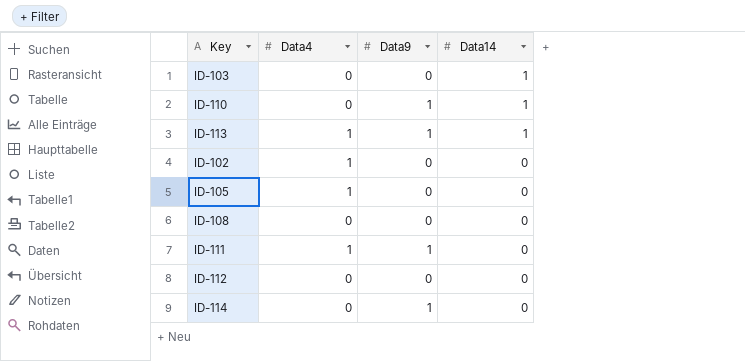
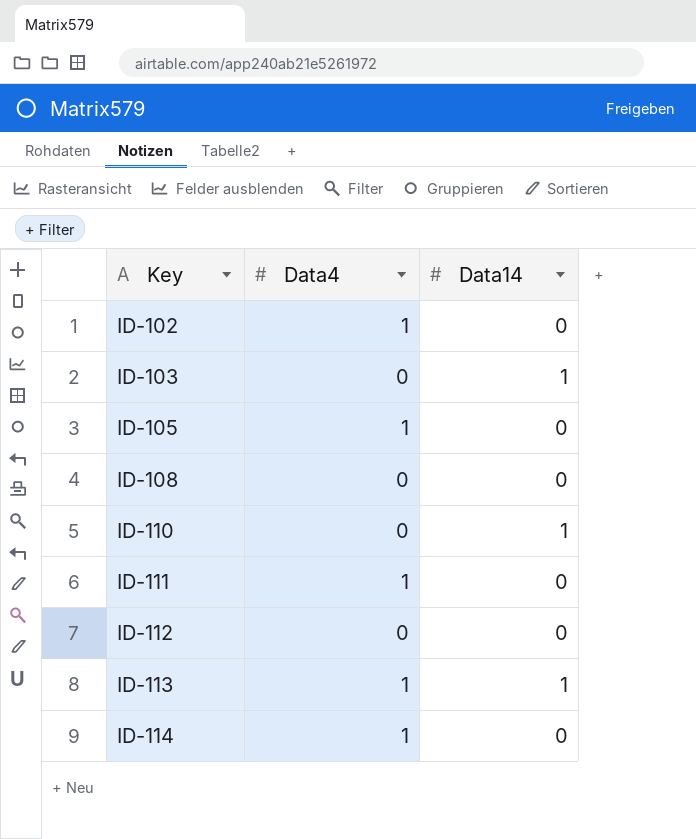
row order: Data14 descending -> Key ascending
column Data9 | position: 3 -> none
ID-114 | Data4: 0 -> 1

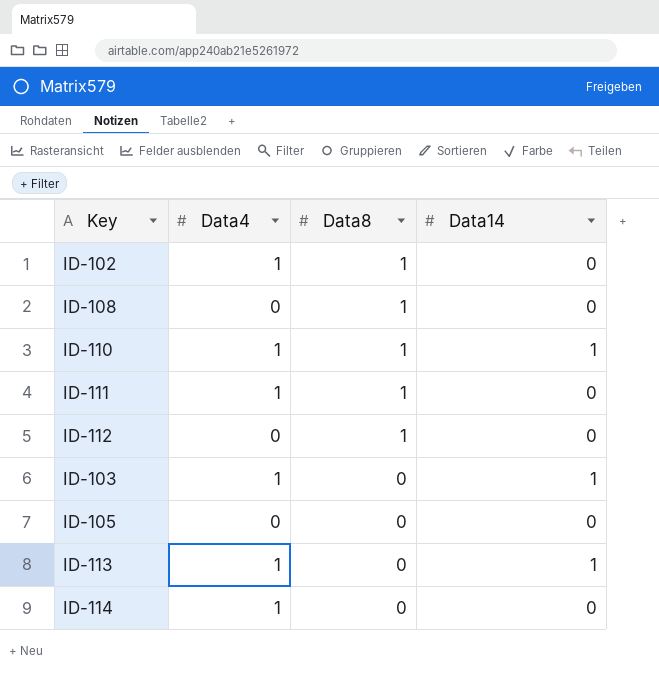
row order: Key ascending -> Data8 descending
column Data8 | position: none -> 3
ID-110 | Data4: 0 -> 1
ID-103 | Data4: 0 -> 1
ID-105 | Data4: 1 -> 0

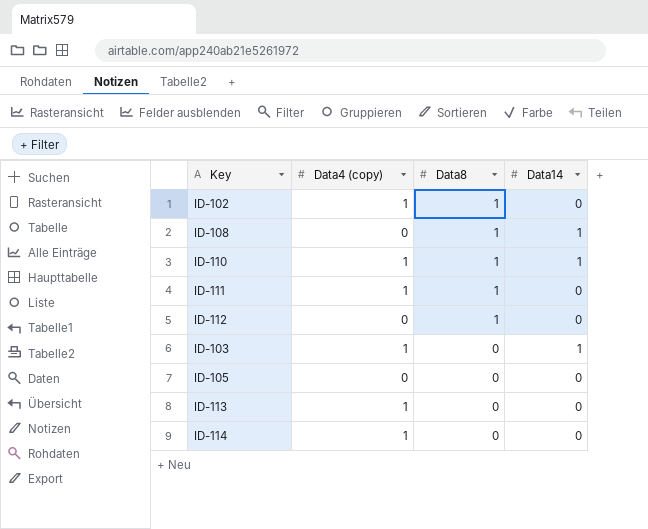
column name: Data4 -> Data4 (copy)
ID-108 | Data14: 0 -> 1
ID-113 | Data14: 1 -> 0

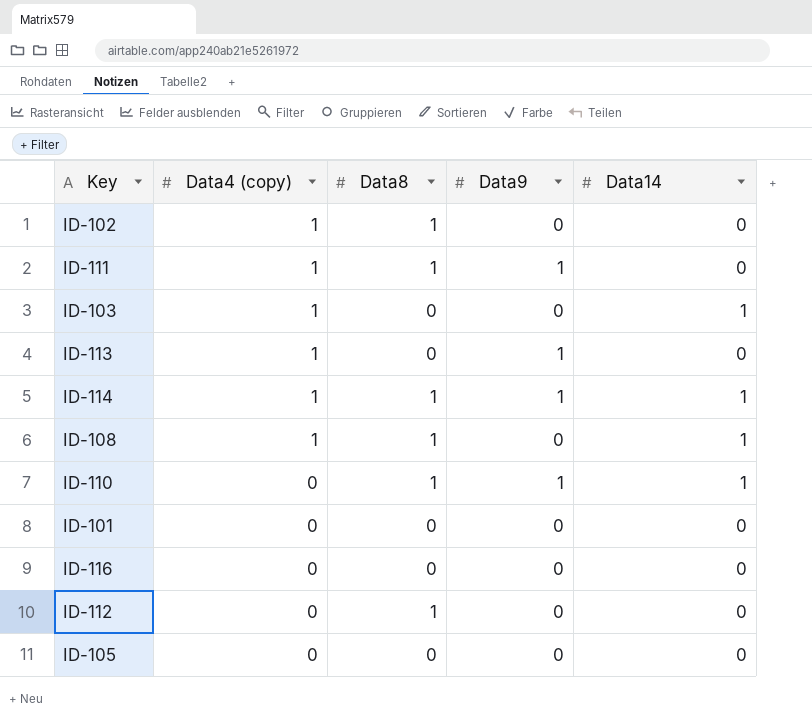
row order: Data8 descending -> Data4 (copy) descending
column Data9 | position: none -> 4
ID-114 | Data8: 0 -> 1
ID-114 | Data14: 0 -> 1
ID-108 | Data4 (copy): 0 -> 1
ID-110 | Data4 (copy): 1 -> 0
row ID-101: none -> 0 | 0 | 0 | 0
row ID-116: none -> 0 | 0 | 0 | 0

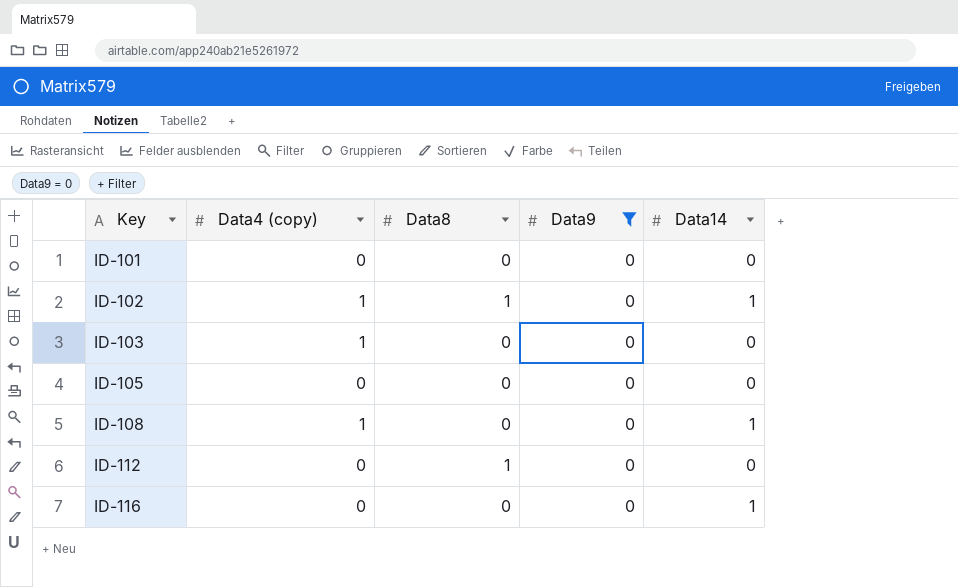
filter: none -> Data9 = 0
row order: Data4 (copy) descending -> Key ascending
ID-102 | Data14: 0 -> 1
ID-103 | Data14: 1 -> 0
ID-108 | Data8: 1 -> 0
ID-116 | Data14: 0 -> 1

